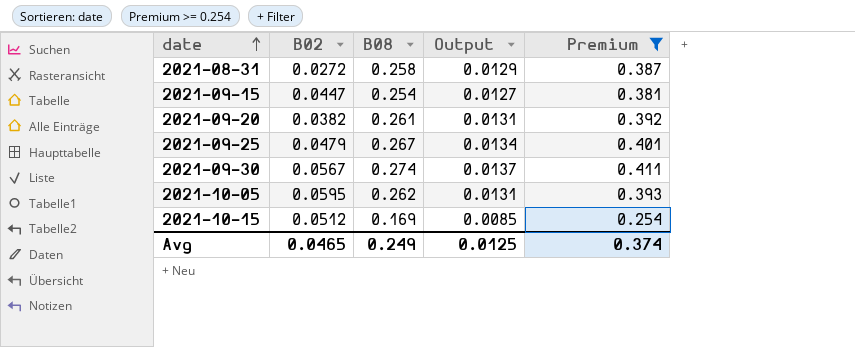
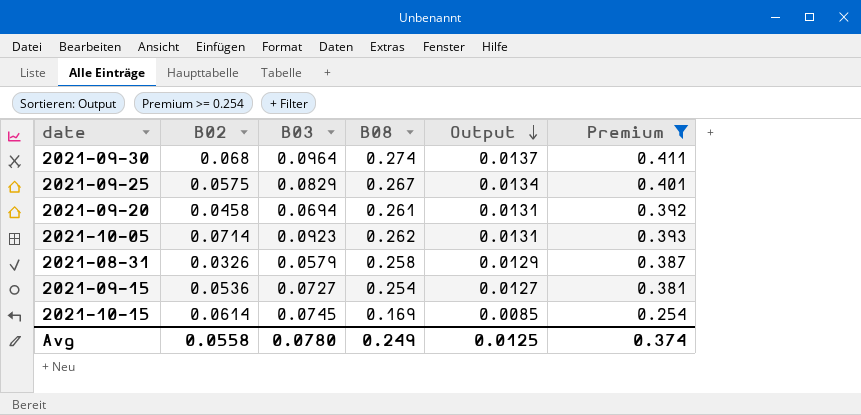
row order: date ascending -> Output descending
column B03 | position: none -> 3
2021-09-30 | B02: 0.0567 -> 0.068
2021-09-25 | B02: 0.0479 -> 0.0575
2021-09-20 | B02: 0.0382 -> 0.0458
2021-10-05 | B02: 0.0595 -> 0.0714
2021-08-31 | B02: 0.0272 -> 0.0326
2021-09-15 | B02: 0.0447 -> 0.0536
2021-10-15 | B02: 0.0512 -> 0.0614
Avg | B02: 0.0465 -> 0.0558

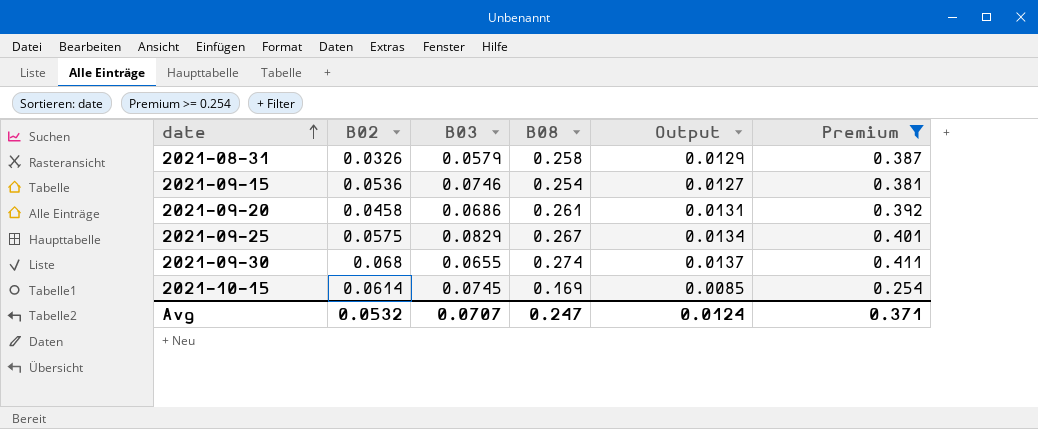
row order: Output descending -> date ascending
row 2021-10-05: 0.0714 | 0.0923 | 0.262 | 0.0131 | 0.393 -> none
2021-09-15 | B03: 0.0727 -> 0.0746
2021-09-20 | B03: 0.0694 -> 0.0686
2021-09-30 | B03: 0.0964 -> 0.0655
Avg | B02: 0.0558 -> 0.0532
Avg | B03: 0.0780 -> 0.0707
Avg | B08: 0.249 -> 0.247
Avg | Output: 0.0125 -> 0.0124
Avg | Premium: 0.374 -> 0.371

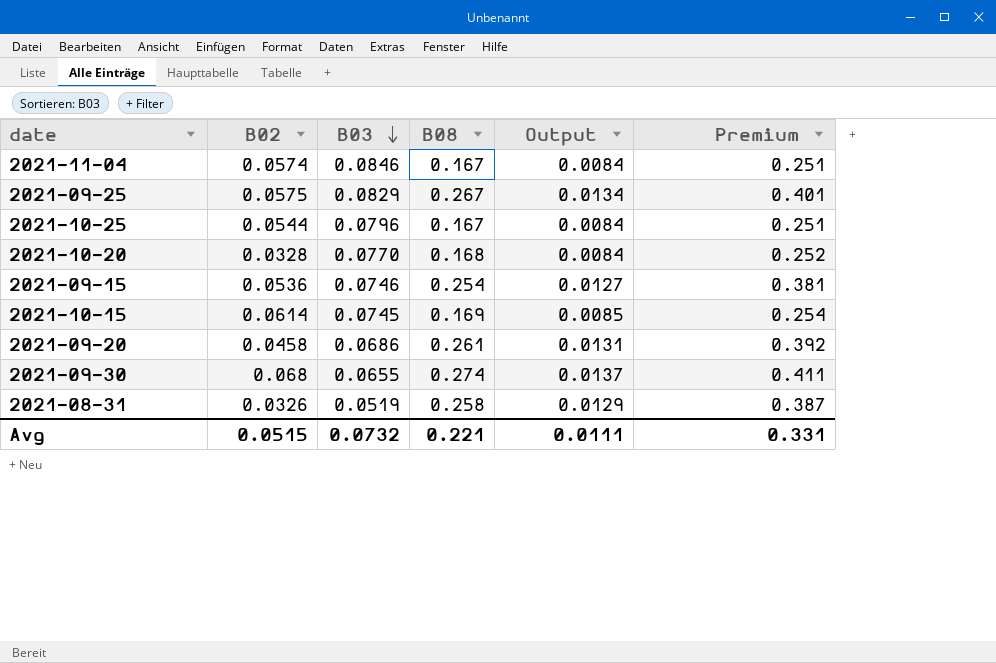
filter: Premium >= 0.254 -> none
row order: date ascending -> B03 descending
2021-08-31 | B03: 0.0579 -> 0.0519
Avg | B02: 0.0532 -> 0.0515
Avg | B03: 0.0707 -> 0.0732
Avg | B08: 0.247 -> 0.221
Avg | Output: 0.0124 -> 0.0111
Avg | Premium: 0.371 -> 0.331

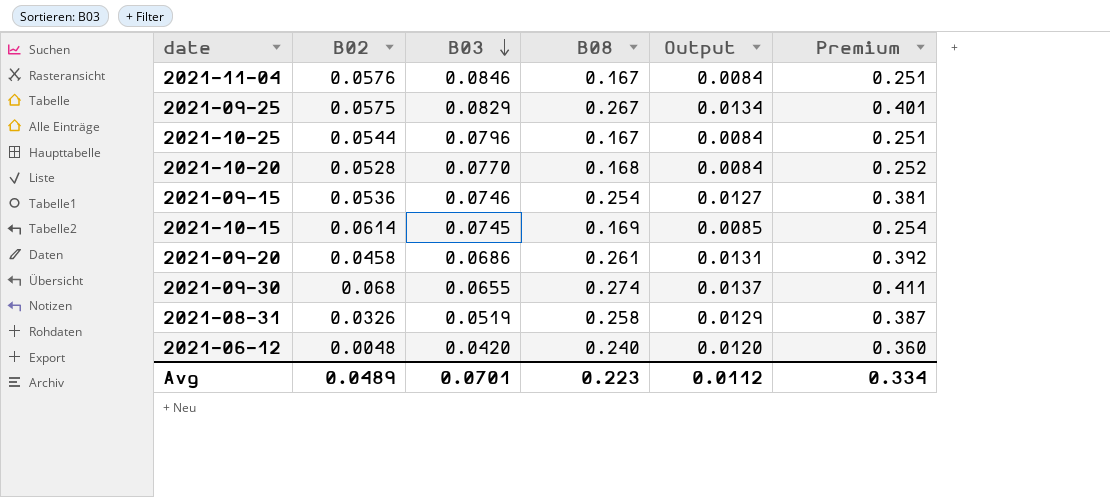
2021-11-04 | B02: 0.0574 -> 0.0576
2021-10-20 | B02: 0.0328 -> 0.0528
row 2021-06-12: none -> 0.0048 | 0.0420 | 0.240 | 0.0120 | 0.360
Avg | B02: 0.0515 -> 0.0489
Avg | B03: 0.0732 -> 0.0701
Avg | B08: 0.221 -> 0.223
Avg | Output: 0.0111 -> 0.0112
Avg | Premium: 0.331 -> 0.334

